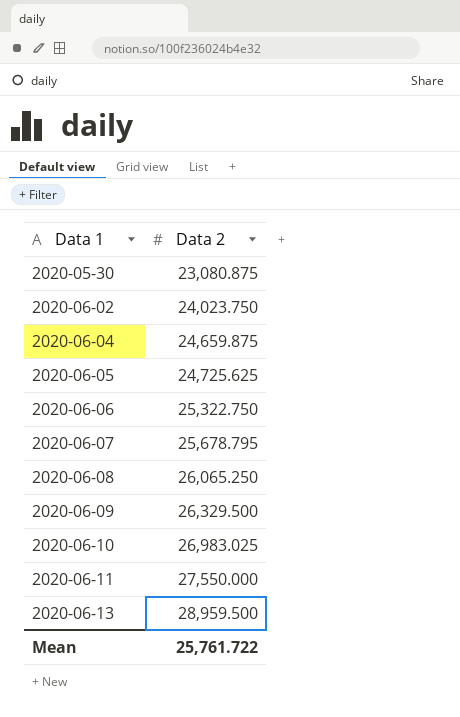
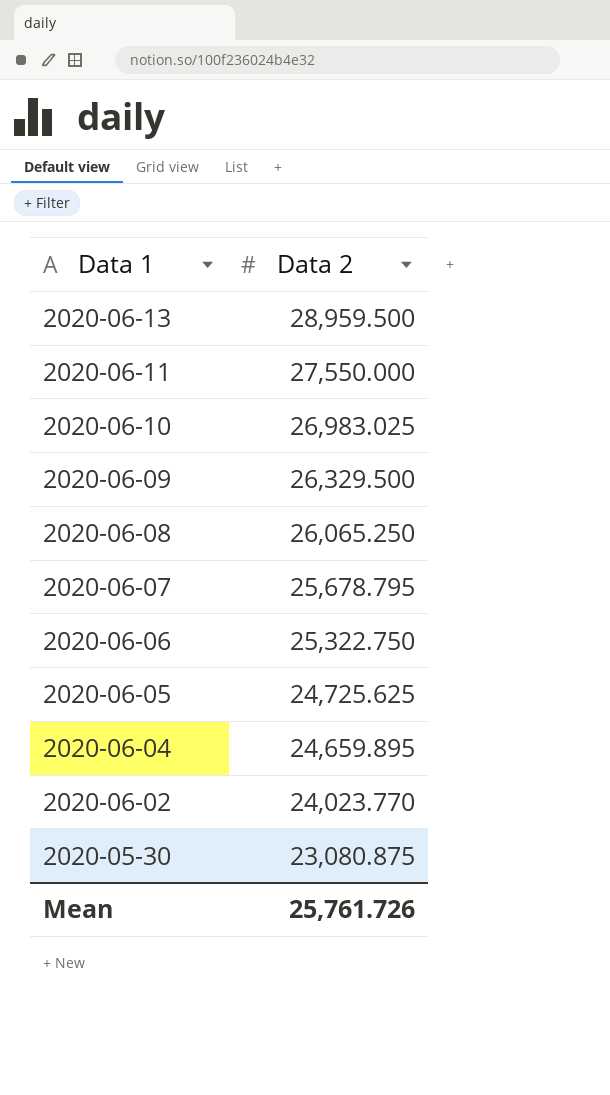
row order: Data 1 ascending -> Data 1 descending
2020-06-04 | Data 2: 24,659.875 -> 24,659.895
2020-06-02 | Data 2: 24,023.750 -> 24,023.770
Mean | Data 2: 25,761.722 -> 25,761.726

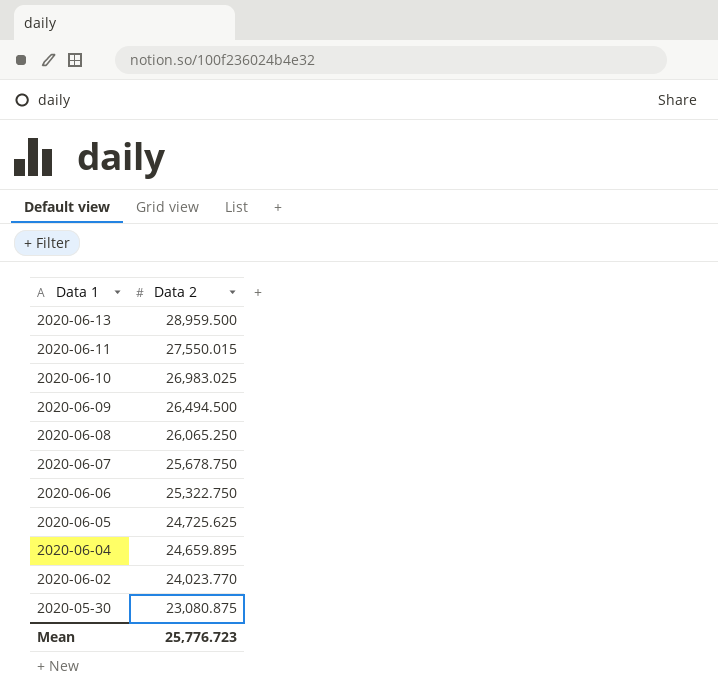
2020-06-11 | Data 2: 27,550.000 -> 27,550.015
2020-06-09 | Data 2: 26,329.500 -> 26,494.500
2020-06-07 | Data 2: 25,678.795 -> 25,678.750
Mean | Data 2: 25,761.726 -> 25,776.723

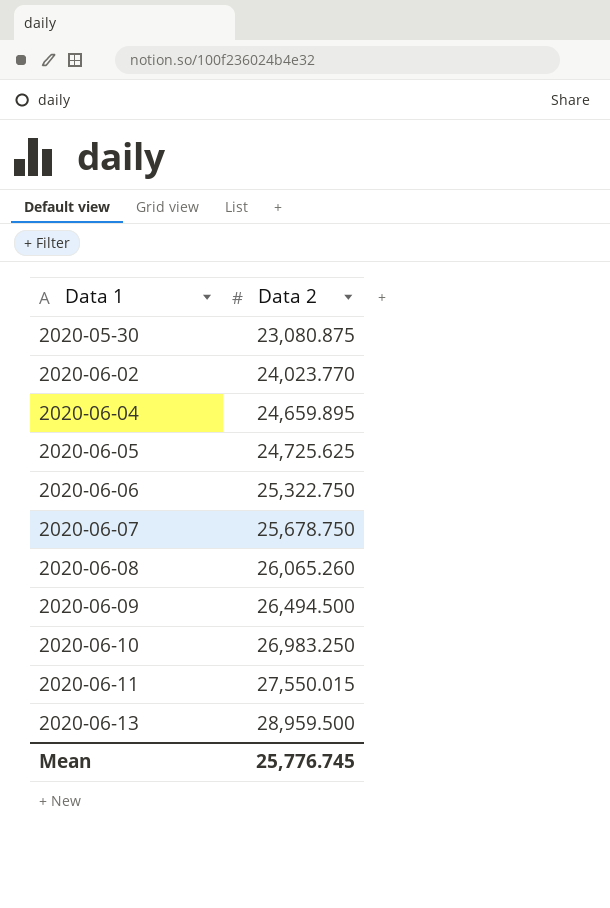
row order: Data 1 descending -> Data 1 ascending
2020-06-08 | Data 2: 26,065.250 -> 26,065.260
2020-06-10 | Data 2: 26,983.025 -> 26,983.250
Mean | Data 2: 25,776.723 -> 25,776.745

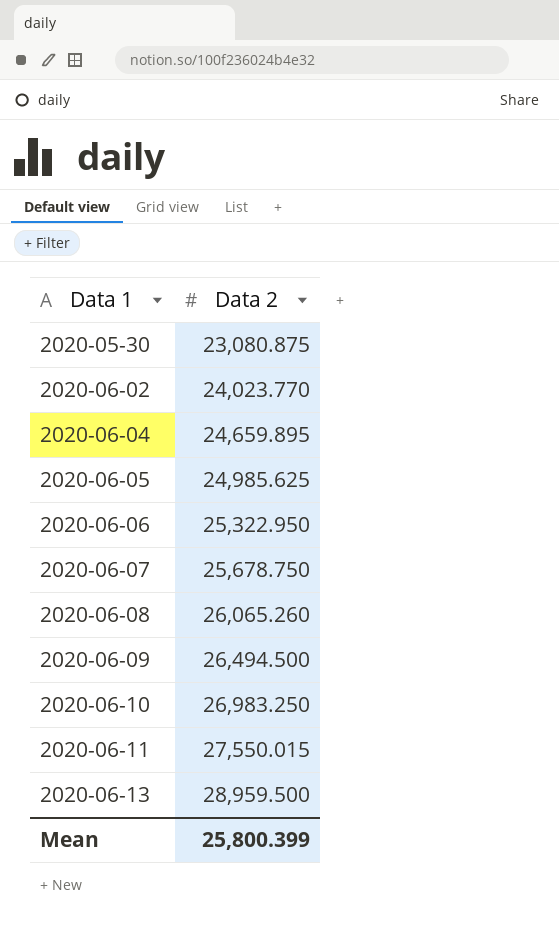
2020-06-05 | Data 2: 24,725.625 -> 24,985.625
2020-06-06 | Data 2: 25,322.750 -> 25,322.950
Mean | Data 2: 25,776.745 -> 25,800.399

